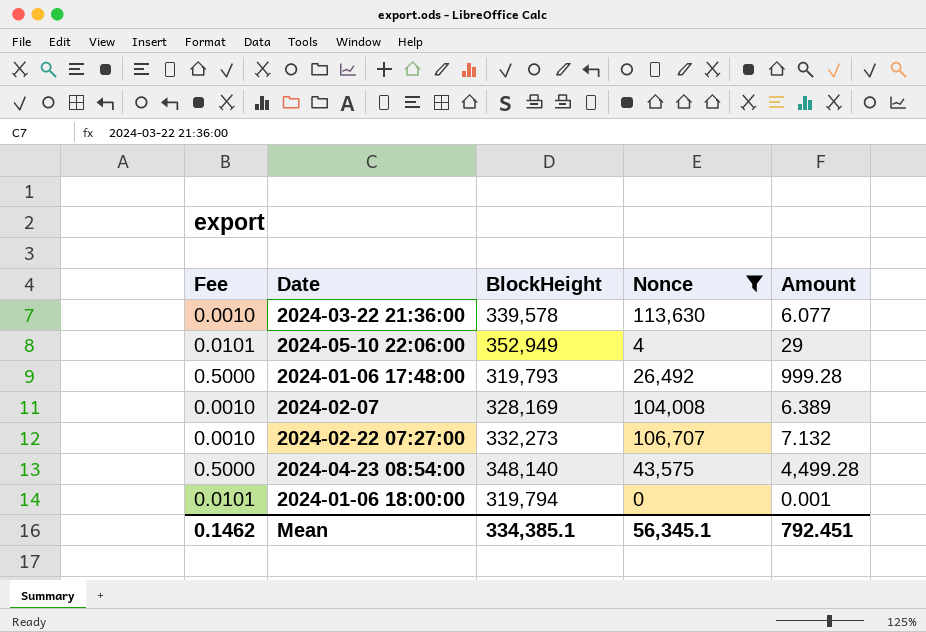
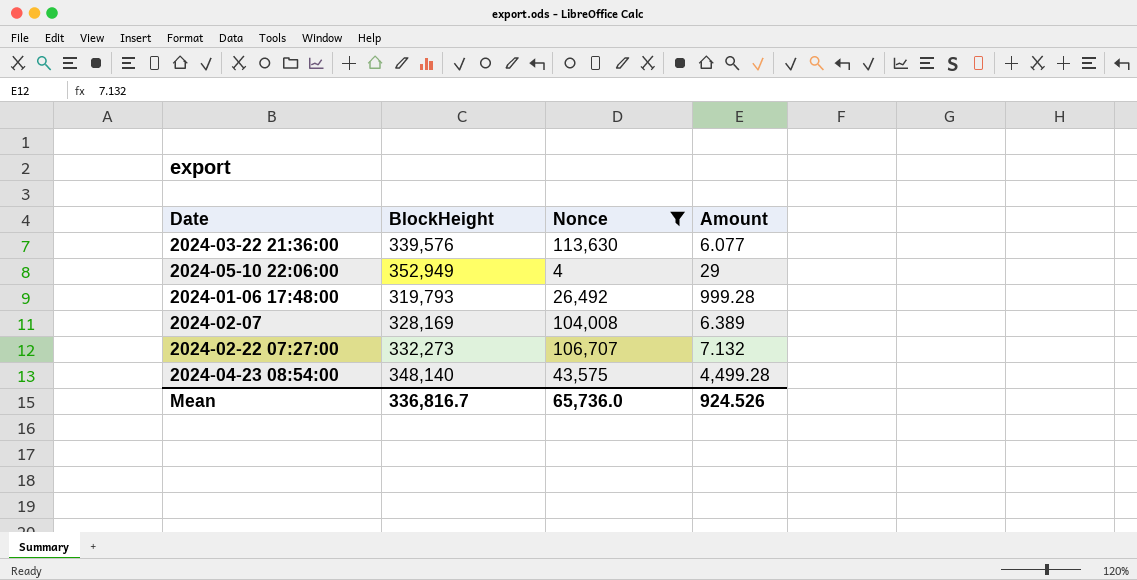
column Fee | position: 1 -> none
row 2024-01-06 18:00:00: 0.0101 | 319,794 | 0 | 0.001 -> none
2024-03-22 21:36:00 | BlockHeight: 339,578 -> 339,576
Mean | BlockHeight: 334,385.1 -> 336,816.7
Mean | Nonce: 56,345.1 -> 65,736.0
Mean | Amount: 792.451 -> 924.526

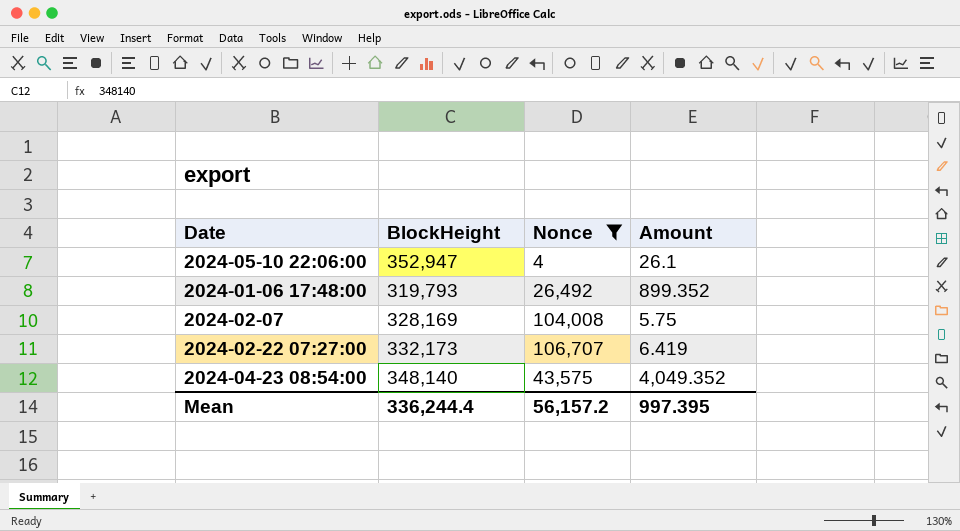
row 2024-03-22 21:36:00: 339,576 | 113,630 | 6.077 -> none
2024-05-10 22:06:00 | BlockHeight: 352,949 -> 352,947
2024-05-10 22:06:00 | Amount: 29 -> 26.1
2024-01-06 17:48:00 | Amount: 999.28 -> 899.352
2024-02-07 | Amount: 6.389 -> 5.75
2024-02-22 07:27:00 | BlockHeight: 332,273 -> 332,173
2024-02-22 07:27:00 | Amount: 7.132 -> 6.419
2024-04-23 08:54:00 | Amount: 4,499.28 -> 4,049.352
Mean | BlockHeight: 336,816.7 -> 336,244.4
Mean | Nonce: 65,736.0 -> 56,157.2
Mean | Amount: 924.526 -> 997.395

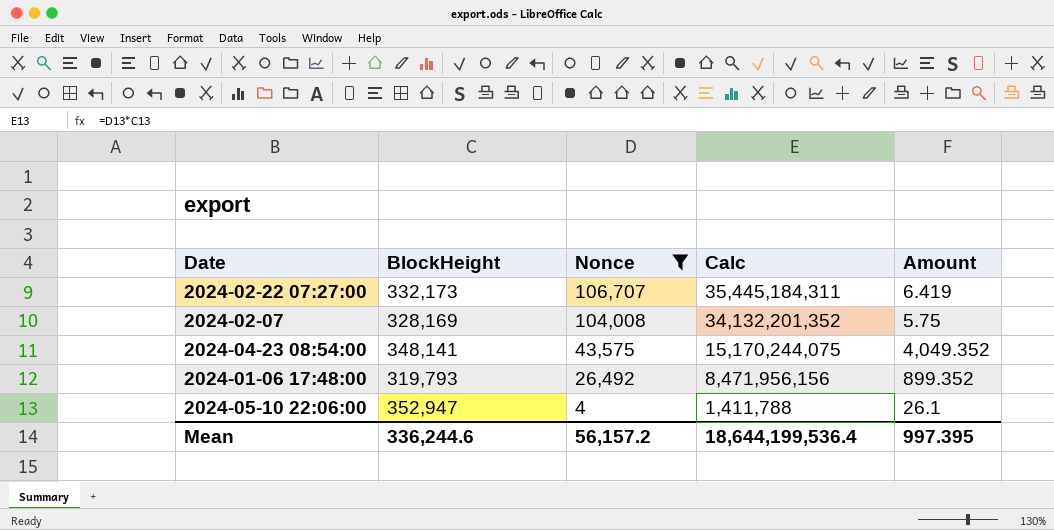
row order: none -> Nonce descending
column Calc | formula: none -> [BlockHeight] * [Nonce]
2024-04-23 08:54:00 | BlockHeight: 348,140 -> 348,141
Mean | BlockHeight: 336,244.4 -> 336,244.6

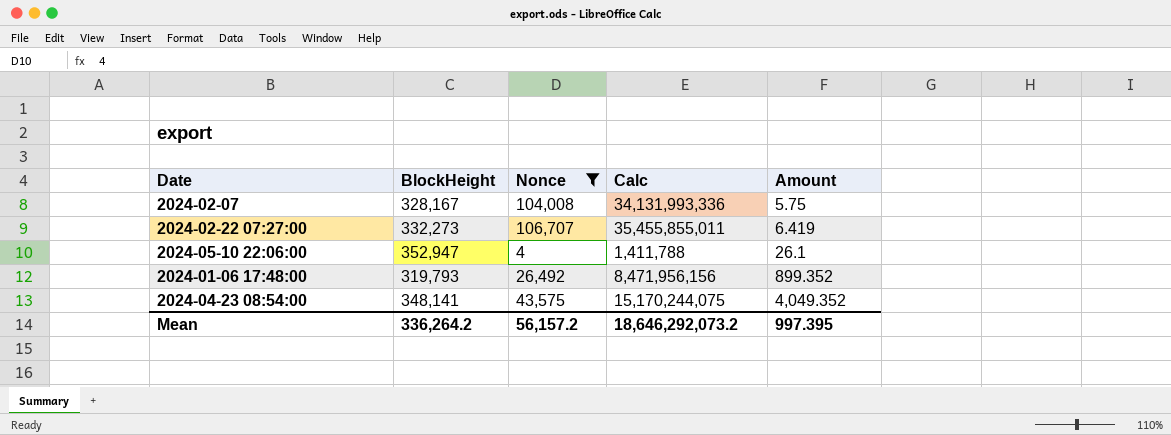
row order: Nonce descending -> Amount ascending
2024-02-07 | BlockHeight: 328,169 -> 328,167
2024-02-07 | Calc: 34,132,201,352 -> 34,131,993,336
2024-02-22 07:27:00 | BlockHeight: 332,173 -> 332,273
2024-02-22 07:27:00 | Calc: 35,445,184,311 -> 35,455,855,011
Mean | BlockHeight: 336,244.6 -> 336,264.2
Mean | Calc: 18,644,199,536.4 -> 18,646,292,073.2

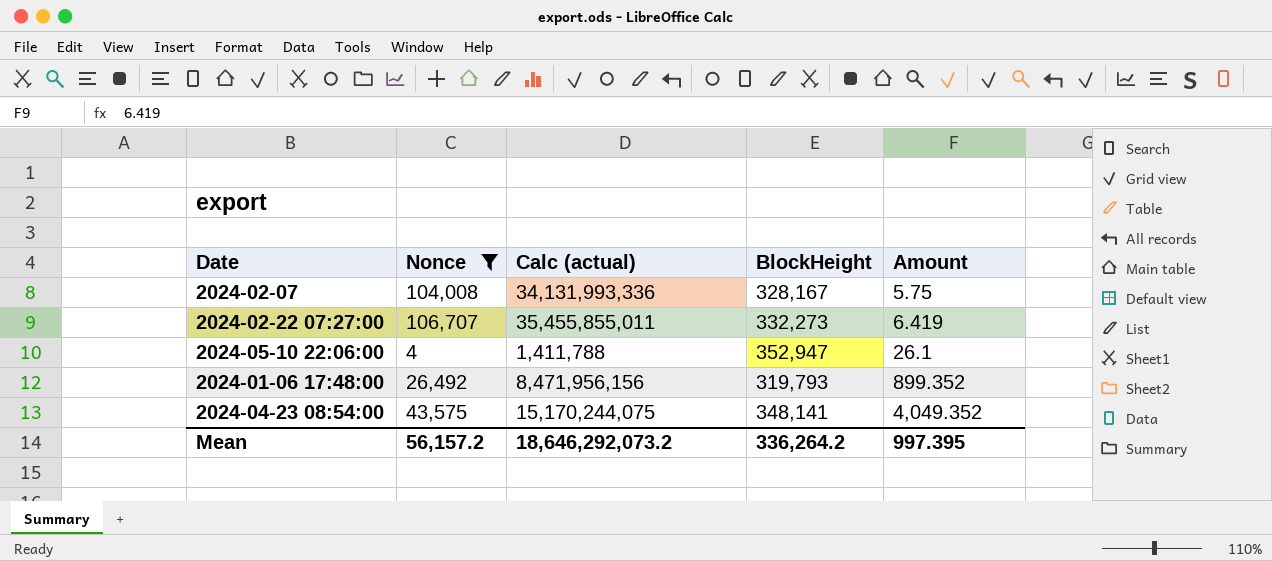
column name: Calc -> Calc (actual)
column BlockHeight | position: 2 -> 4

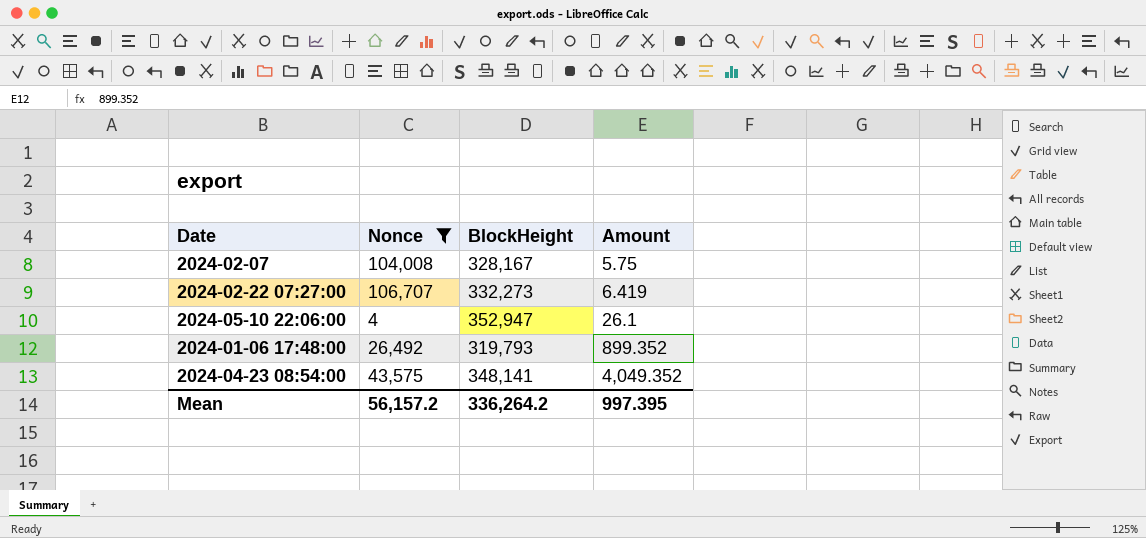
column Calc (actual) | formula: [Nonce] * [BlockHeight] -> none

